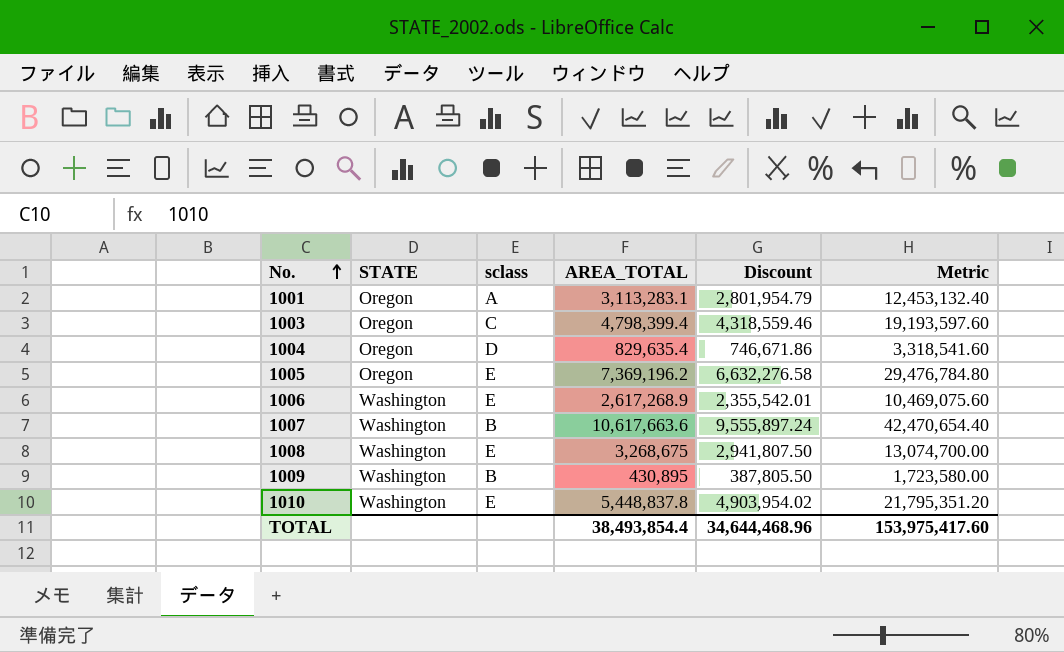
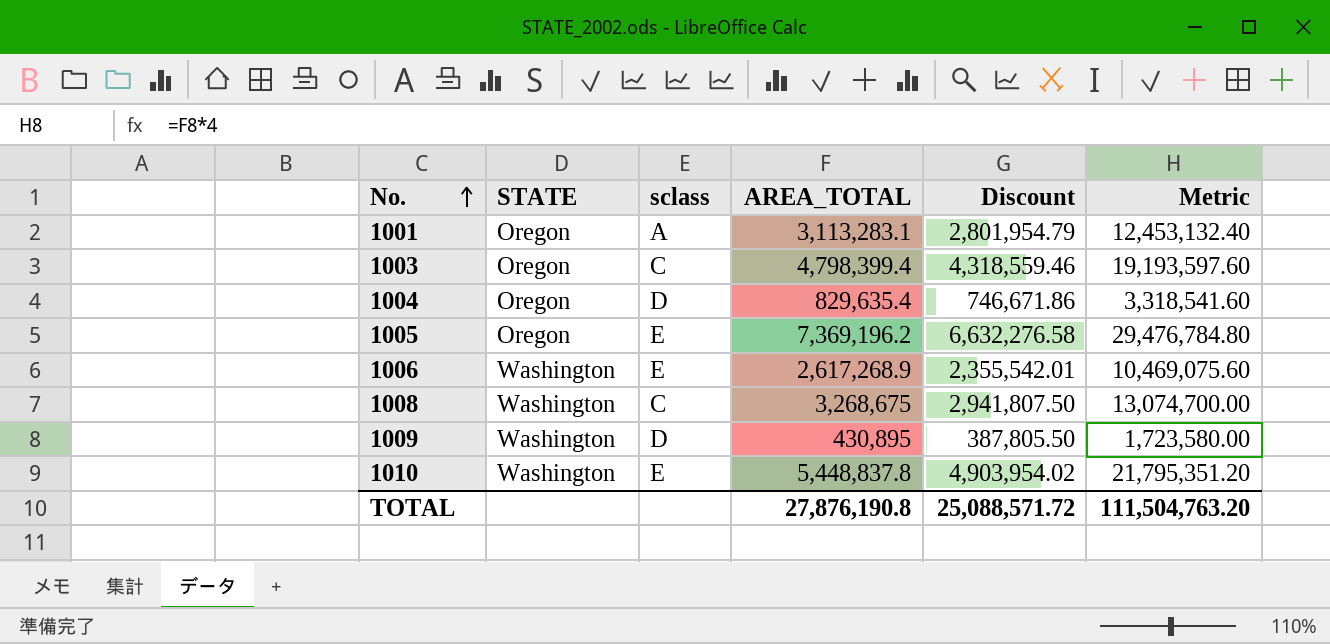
row 1007: Washington | B | 10,617,663.6 | 9,555,897.24 | 42,470,654.40 -> none
1008 | sclass: E -> C
1009 | sclass: B -> D
TOTAL | AREA_TOTAL: 38,493,854.4 -> 27,876,190.8
TOTAL | Discount: 34,644,468.96 -> 25,088,571.72
TOTAL | Metric: 153,975,417.60 -> 111,504,763.20

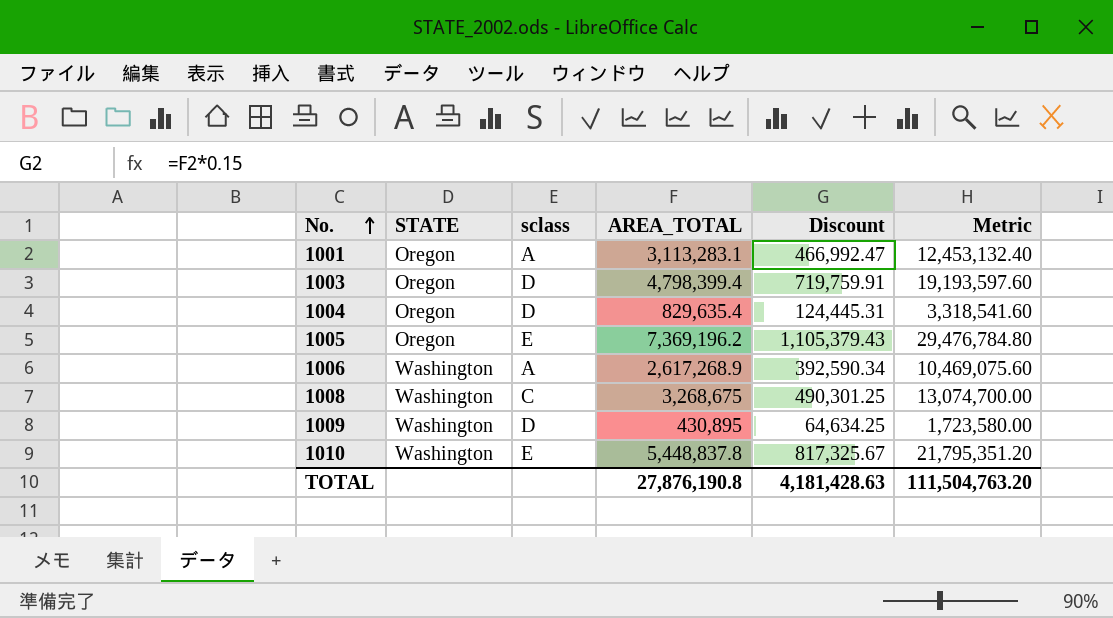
column Discount | formula: [AREA_TOTAL] * 0.9 -> [AREA_TOTAL] * 0.15
1003 | sclass: C -> D
1006 | sclass: E -> A
TOTAL | Discount: 25,088,571.72 -> 4,181,428.63

